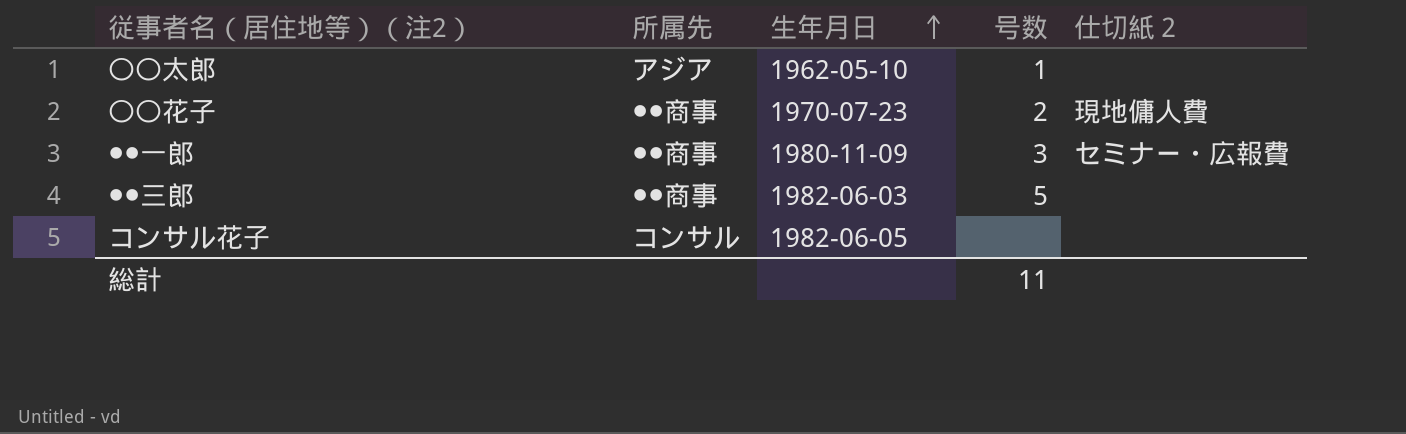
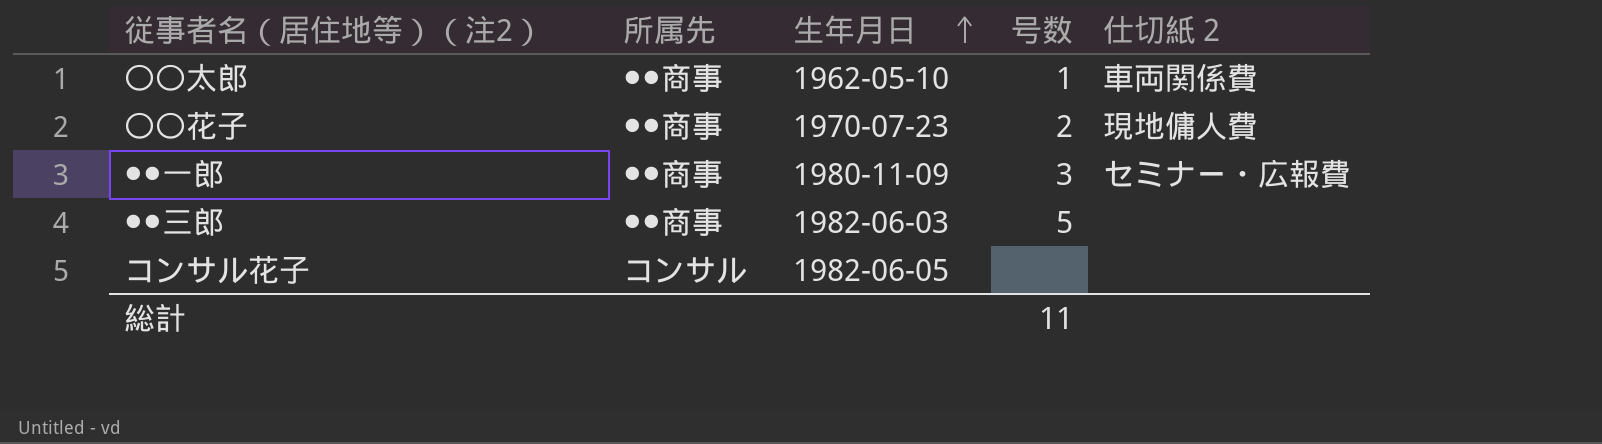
〇〇太郎 | 所属先: アジア -> ●●商事
〇〇太郎 | 仕切紙２: none -> 車両関係費

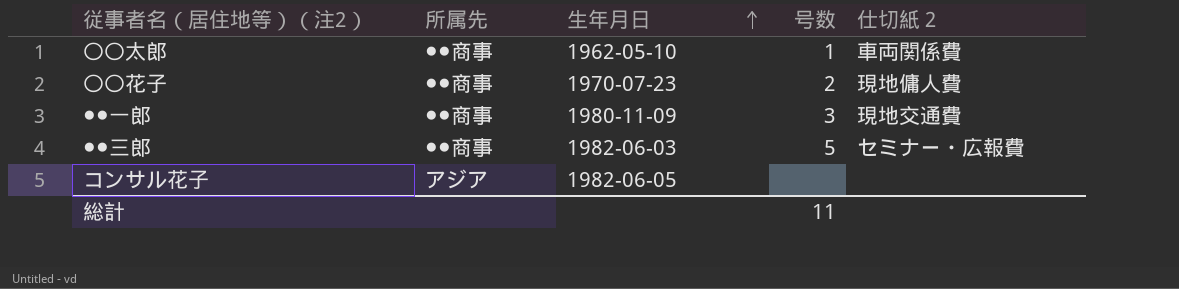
●●一郎 | 仕切紙２: セミナー・広報費 -> 現地交通費
●●三郎 | 仕切紙２: none -> セミナー・広報費
コンサル花子 | 所属先: コンサル -> アジア

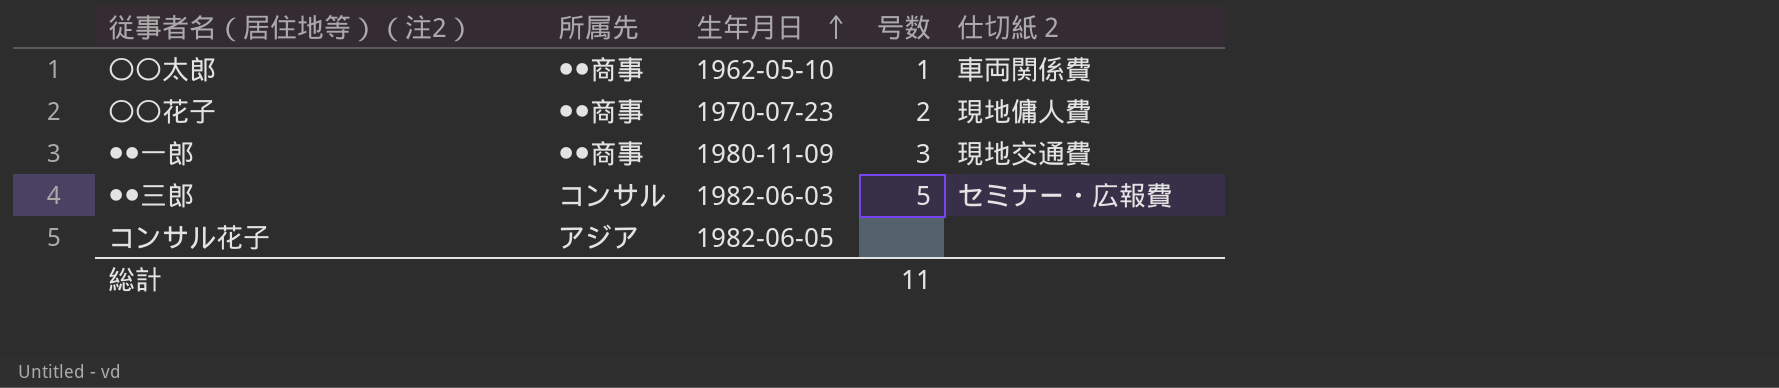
●●三郎 | 所属先: ●●商事 -> コンサル

